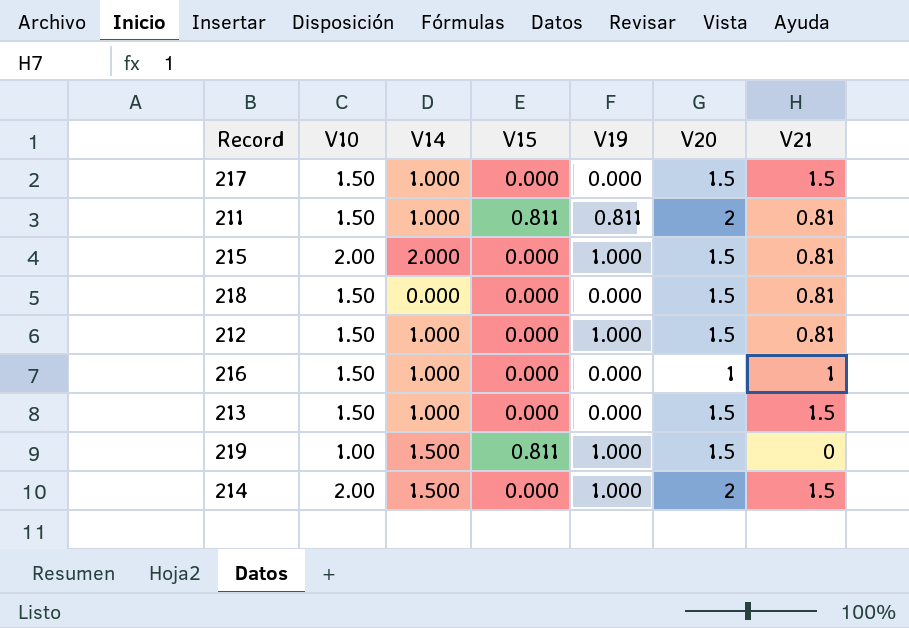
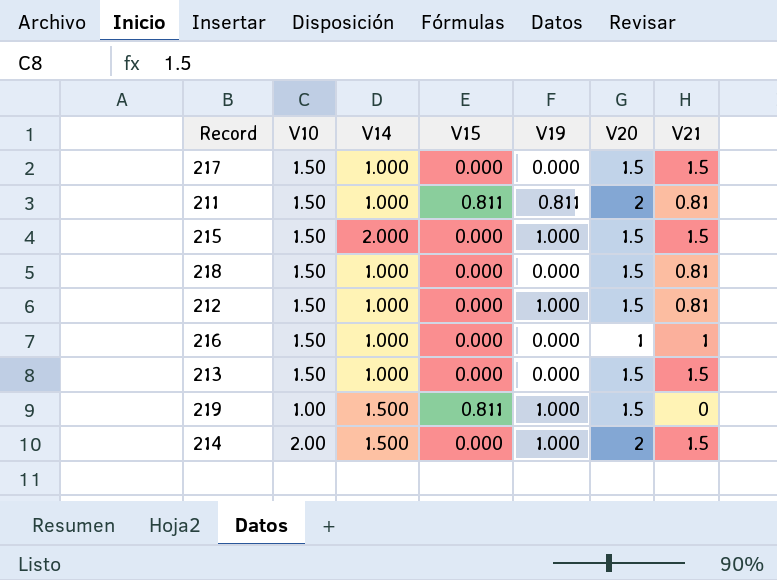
215 | V10: 2.00 -> 1.50
215 | V21: 0.81 -> 1.5
218 | V14: 0.000 -> 1.000

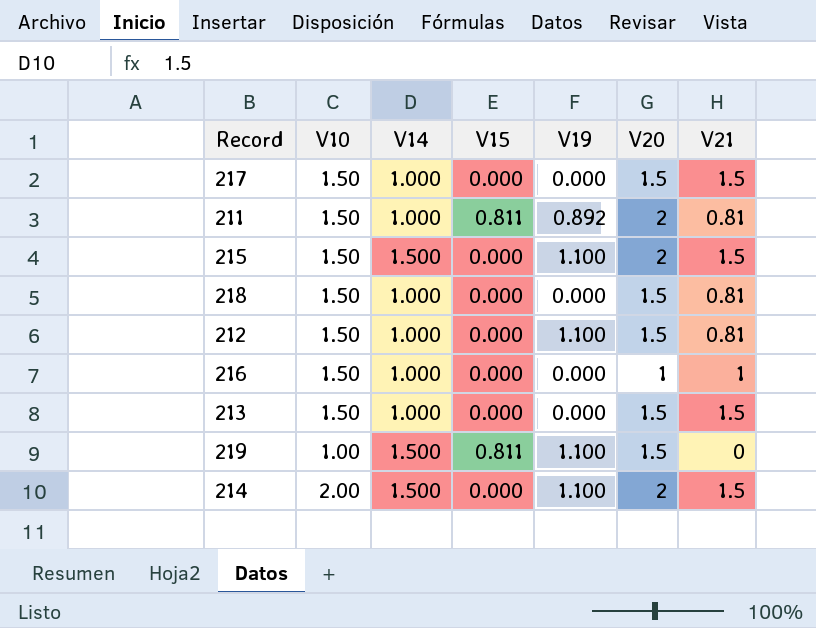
211 | V19: 0.811 -> 0.892
215 | V14: 2.000 -> 1.500
215 | V19: 1.000 -> 1.100
215 | V20: 1.5 -> 2
212 | V19: 1.000 -> 1.100
219 | V19: 1.000 -> 1.100
214 | V19: 1.000 -> 1.100

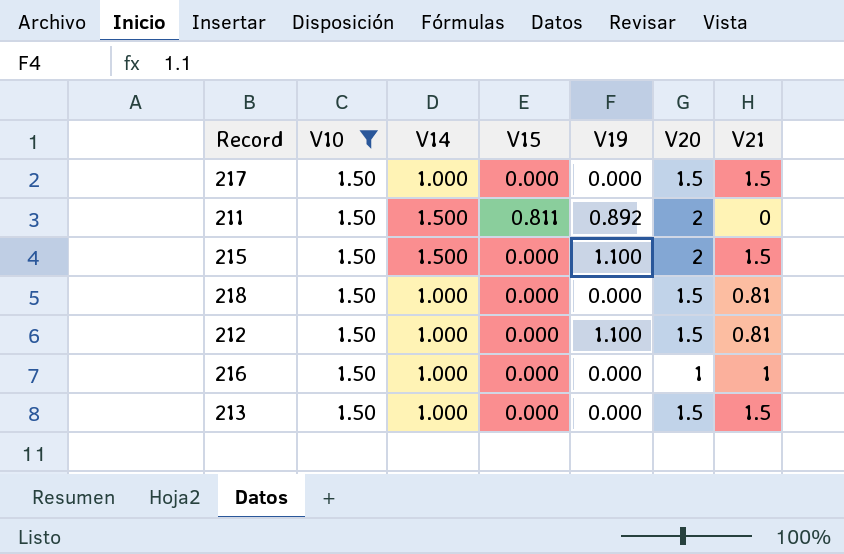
filter: none -> V10 = 1.50
211 | V14: 1.000 -> 1.500
211 | V21: 0.81 -> 0

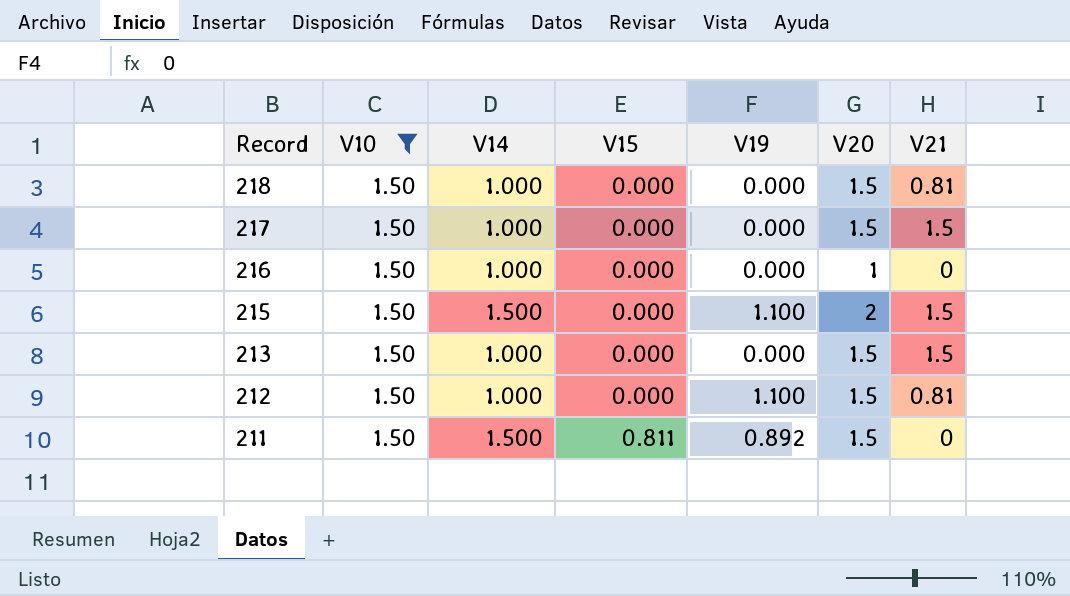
row order: none -> Record descending
216 | V21: 1 -> 0
211 | V20: 2 -> 1.5

